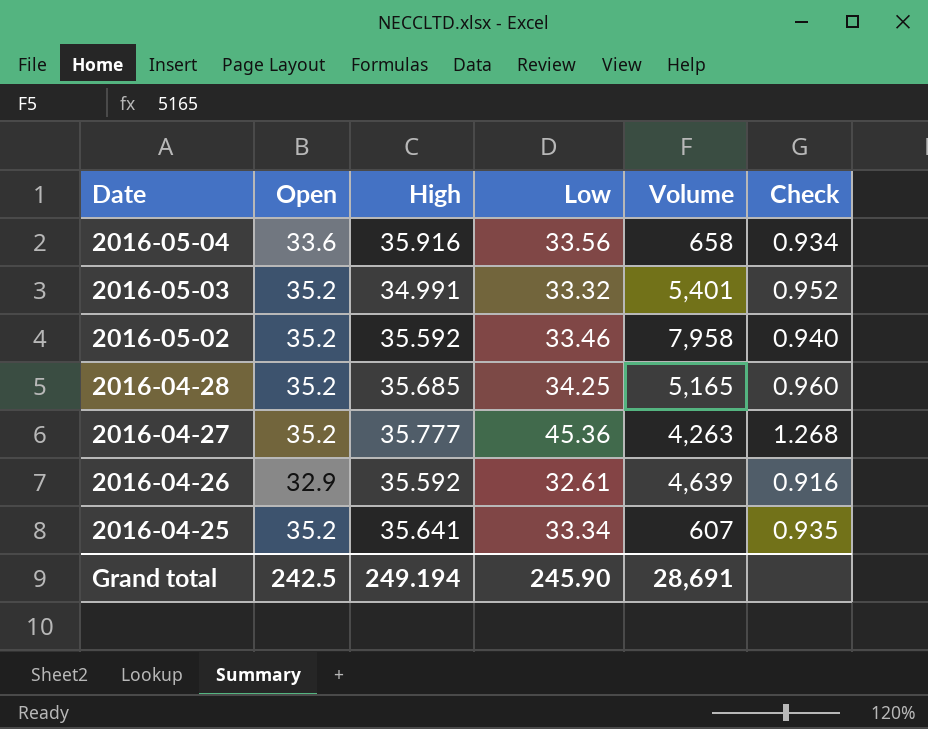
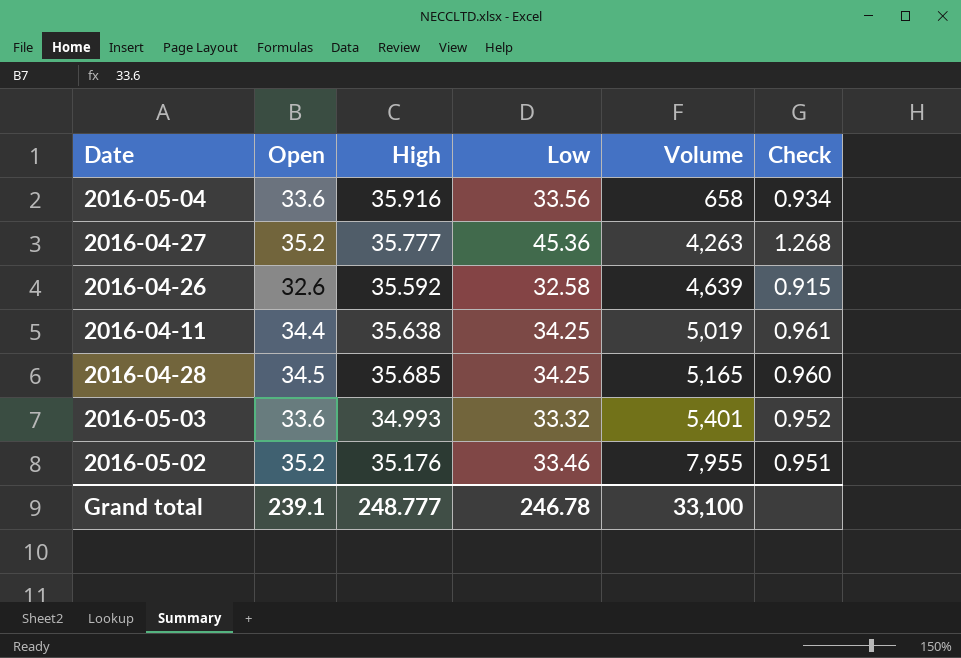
row order: Date descending -> Volume ascending
row 2016-04-25: 35.2 | 35.641 | 33.34 | 607 | 0.935 -> none
2016-04-26 | Open: 32.9 -> 32.6
2016-04-26 | Low: 32.61 -> 32.58
2016-04-26 | Check: 0.916 -> 0.915
row 2016-04-11: none -> 34.4 | 35.638 | 34.25 | 5,019 | 0.961
2016-04-28 | Open: 35.2 -> 34.5
2016-05-03 | Open: 35.2 -> 33.6
2016-05-03 | High: 34.991 -> 34.993
2016-05-02 | High: 35.592 -> 35.176
2016-05-02 | Volume: 7,958 -> 7,955
2016-05-02 | Check: 0.940 -> 0.951
Grand total | Open: 242.5 -> 239.1
Grand total | High: 249.194 -> 248.777
Grand total | Low: 245.90 -> 246.78
Grand total | Volume: 28,691 -> 33,100

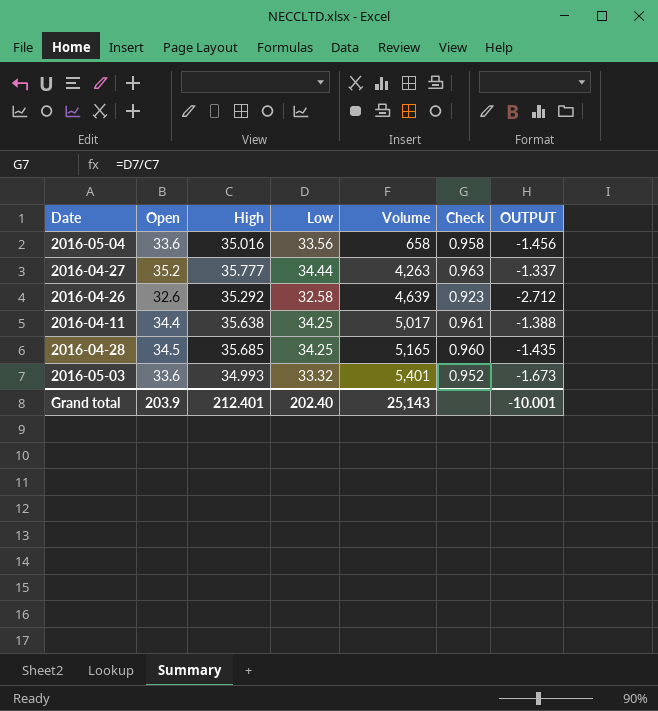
column OUTPUT | formula: none -> [Low] - [High]
row 2016-05-02: 35.2 | 35.176 | 33.46 | 7,955 | 0.951 -> none
2016-05-04 | High: 35.916 -> 35.016
2016-05-04 | Check: 0.934 -> 0.958
2016-04-27 | Low: 45.36 -> 34.44
2016-04-27 | Check: 1.268 -> 0.963
2016-04-26 | High: 35.592 -> 35.292
2016-04-26 | Check: 0.915 -> 0.923
2016-04-11 | Volume: 5,019 -> 5,017
Grand total | Open: 239.1 -> 203.9
Grand total | High: 248.777 -> 212.401
Grand total | Low: 246.78 -> 202.40
Grand total | Volume: 33,100 -> 25,143

